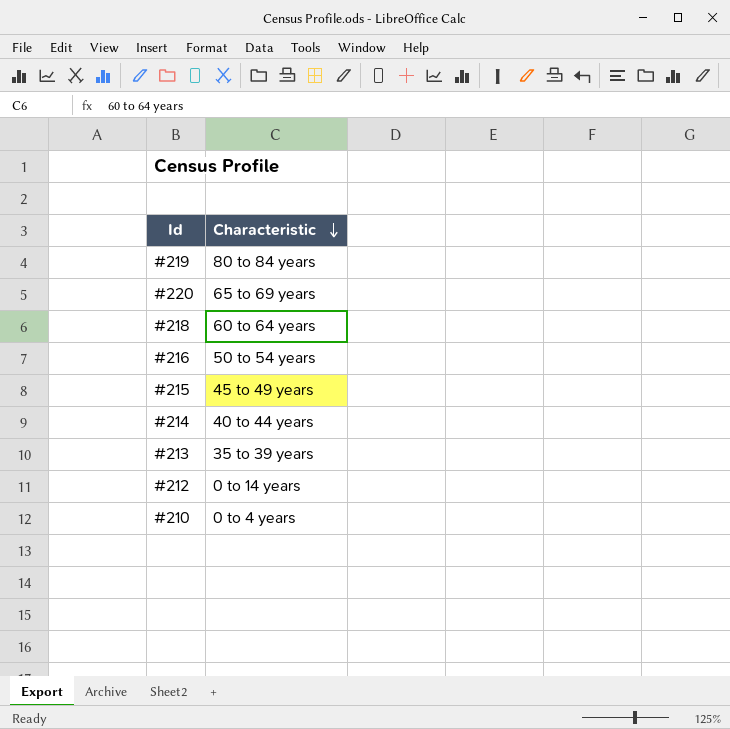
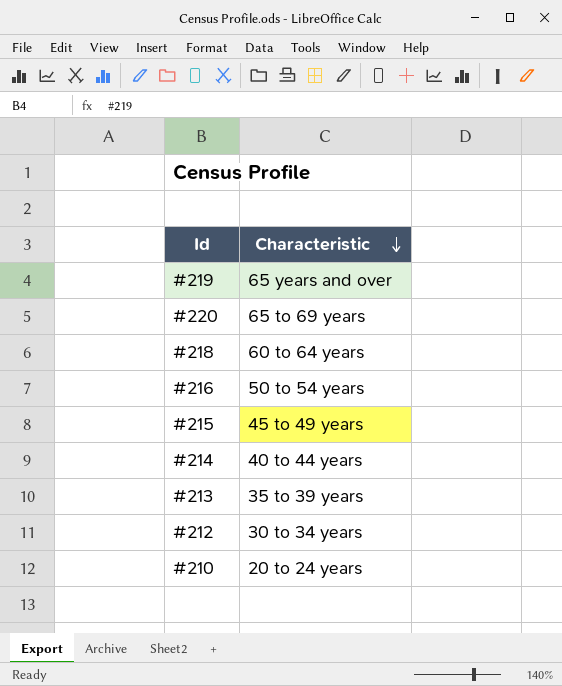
#219 | Characteristic: 80 to 84 years -> 65 years and over
#212 | Characteristic: 0 to 14 years -> 30 to 34 years
#210 | Characteristic: 0 to 4 years -> 20 to 24 years

